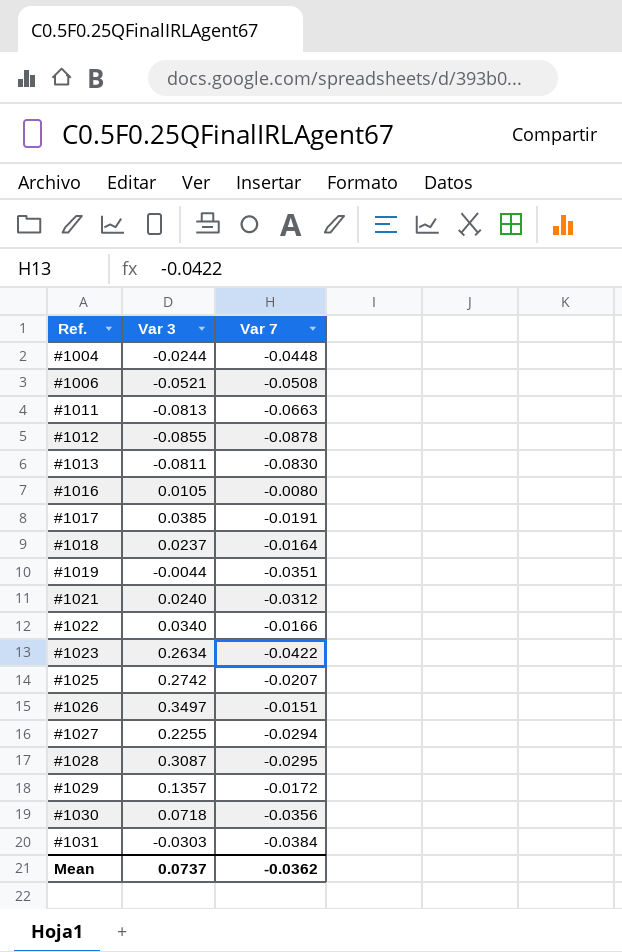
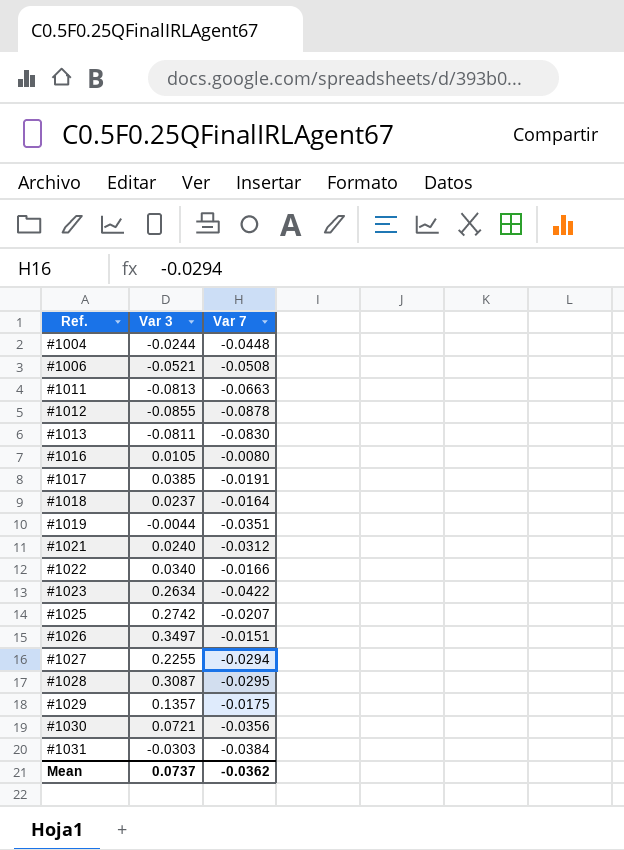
#1029 | Var 7: -0.0172 -> -0.0175
#1030 | Var 3: 0.0718 -> 0.0721

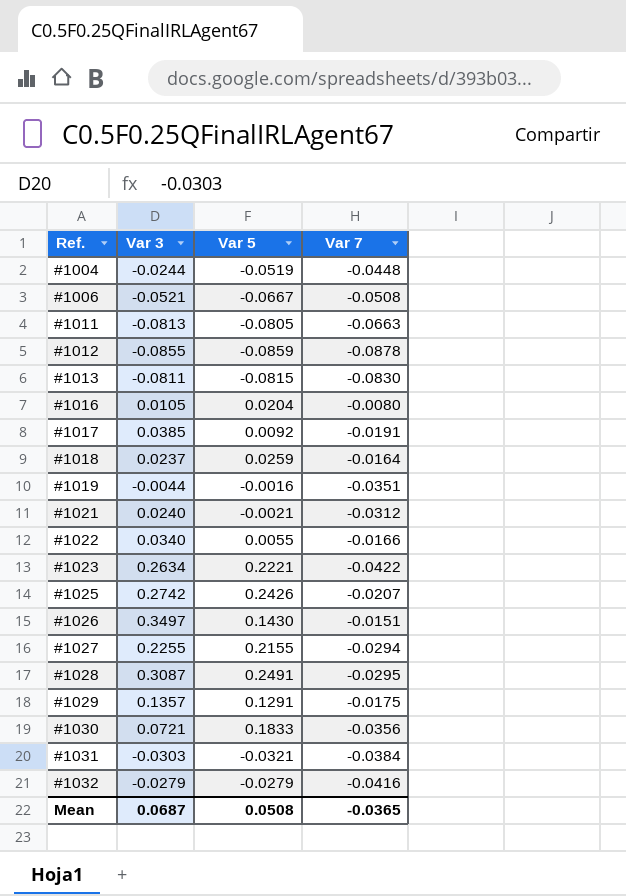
column Var 5 | position: none -> 3
row #1032: none -> -0.0279 | -0.0279 | -0.0416
Mean | Var 3: 0.0737 -> 0.0687
Mean | Var 7: -0.0362 -> -0.0365

